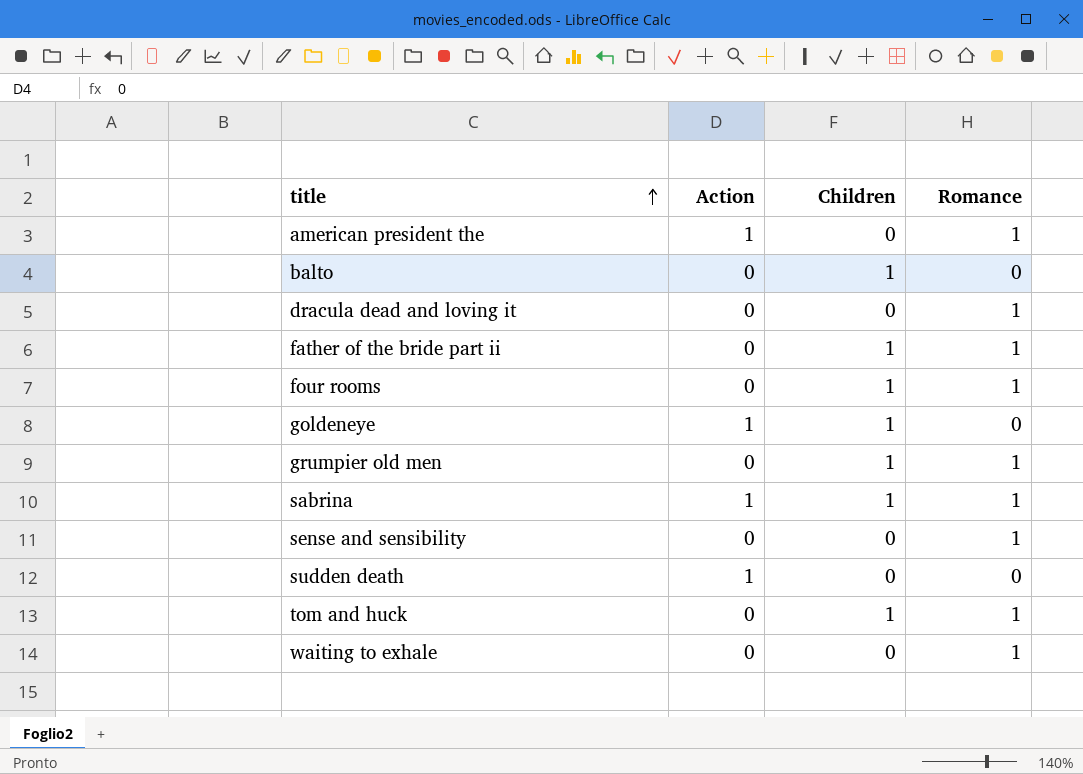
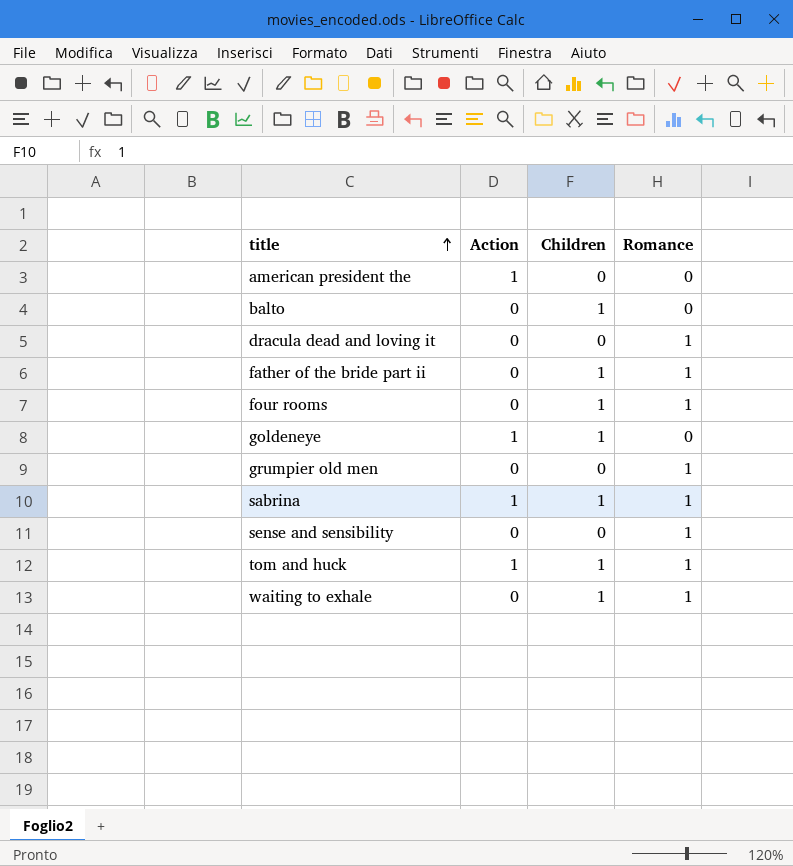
row sudden death: 1 | 0 | 0 -> none
american president the | Romance: 1 -> 0
grumpier old men | Children: 1 -> 0
tom and huck | Action: 0 -> 1
waiting to exhale | Children: 0 -> 1

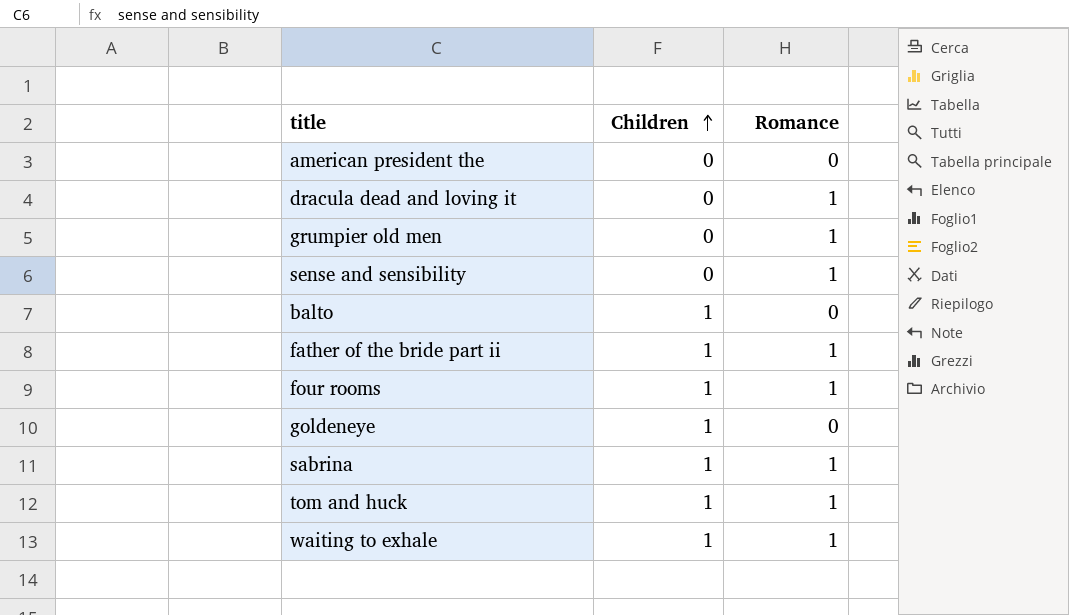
row order: title ascending -> Children ascending
column Action | position: 2 -> none

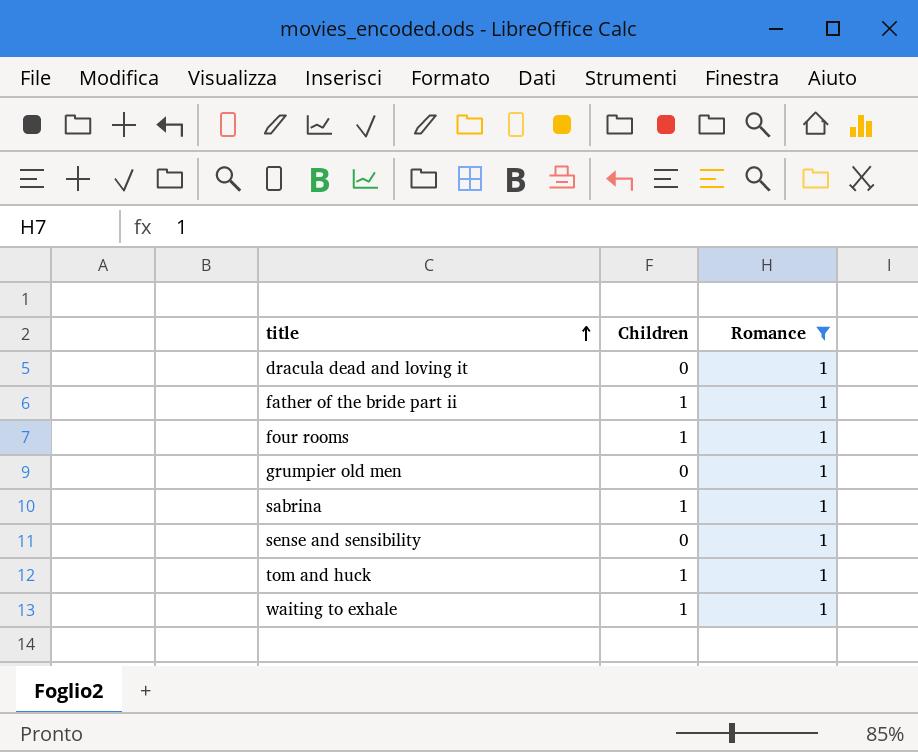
filter: none -> Romance = 1
row order: Children ascending -> title ascending

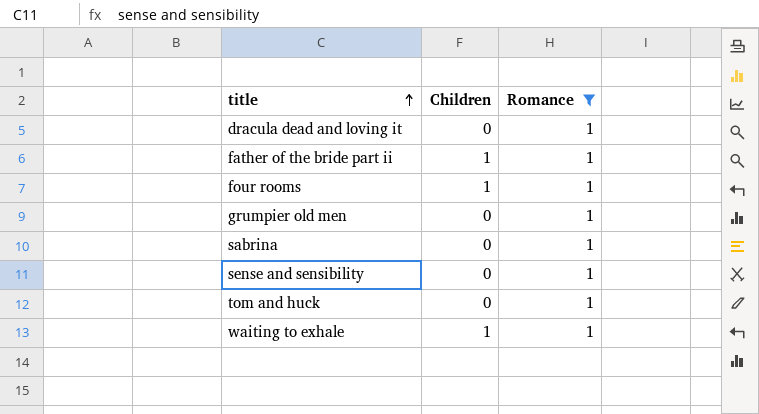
sabrina | Children: 1 -> 0
tom and huck | Children: 1 -> 0

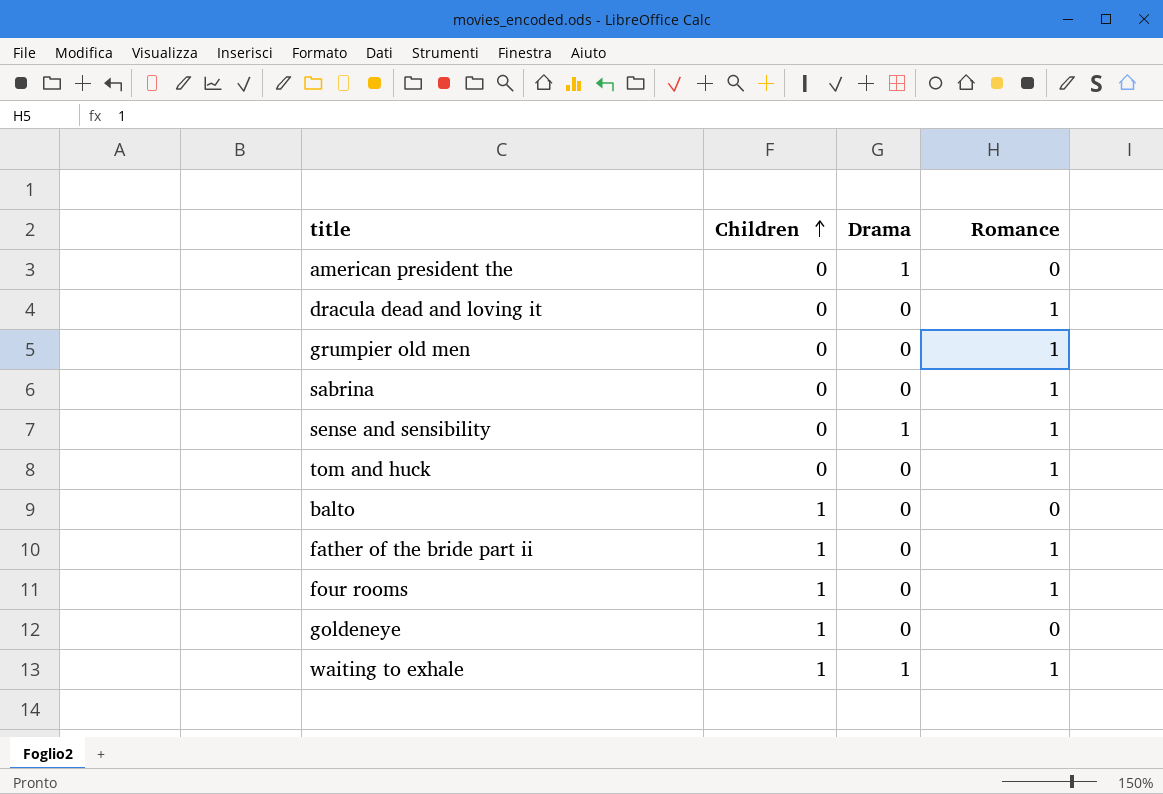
filter: Romance = 1 -> none
row order: title ascending -> Children ascending
column Drama | position: none -> 3

